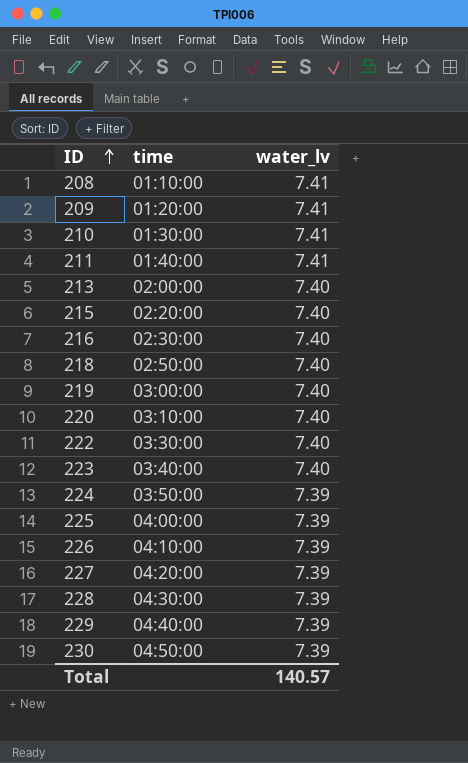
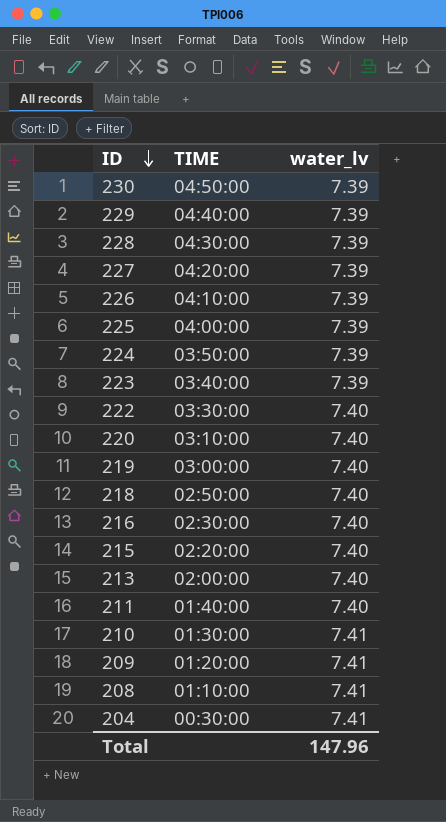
row order: ID ascending -> ID descending
column name: time -> TIME
223 | water_lv: 7.40 -> 7.39
211 | water_lv: 7.41 -> 7.40
row 204: none -> 00:30:00 | 7.41
Total | water_lv: 140.57 -> 147.96

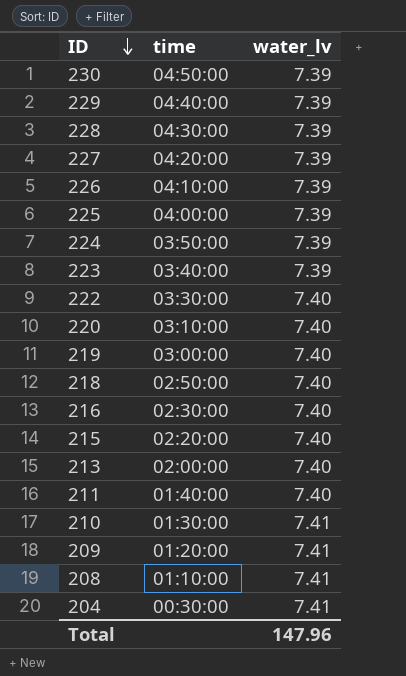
column name: TIME -> time

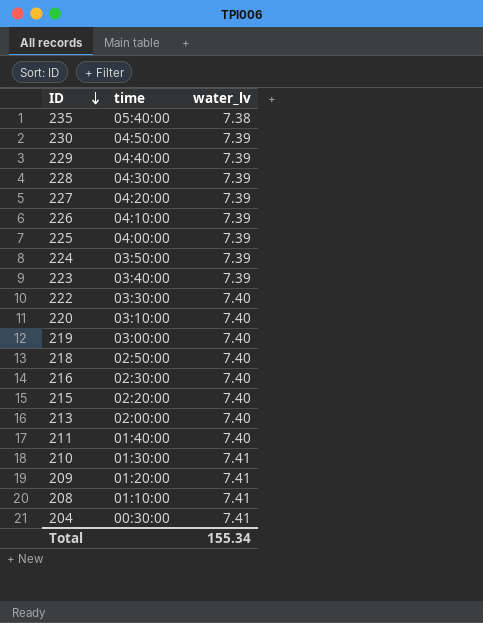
row 235: none -> 05:40:00 | 7.38
Total | water_lv: 147.96 -> 155.34

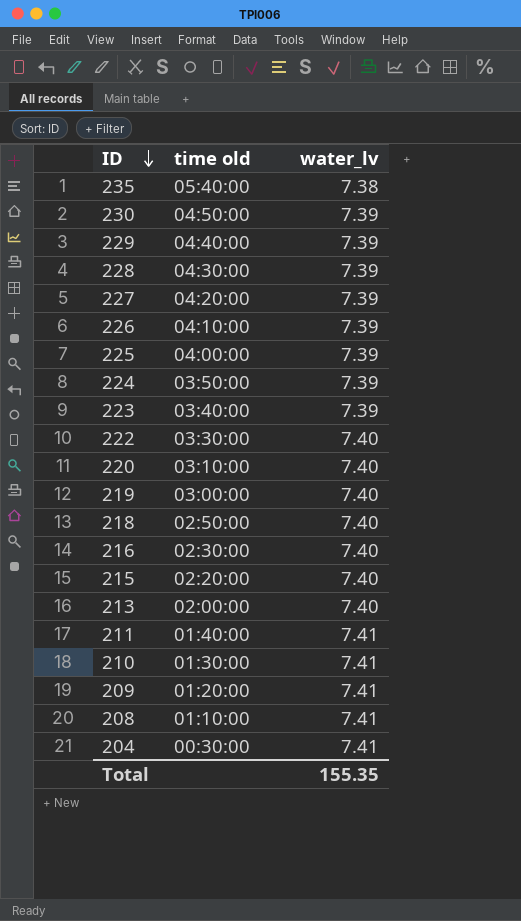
column name: time -> time old
211 | water_lv: 7.40 -> 7.41
Total | water_lv: 155.34 -> 155.35

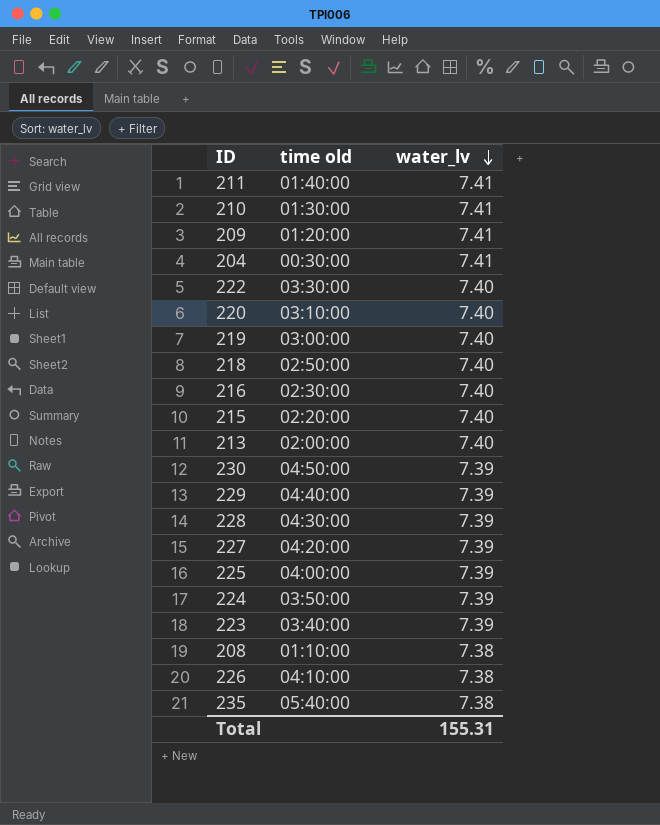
row order: ID descending -> water_lv descending
208 | water_lv: 7.41 -> 7.38
226 | water_lv: 7.39 -> 7.38
Total | water_lv: 155.35 -> 155.31

